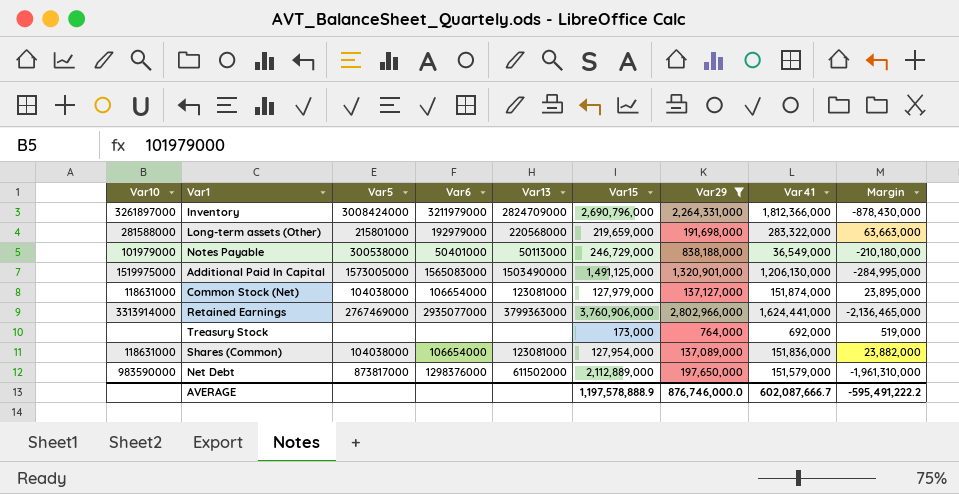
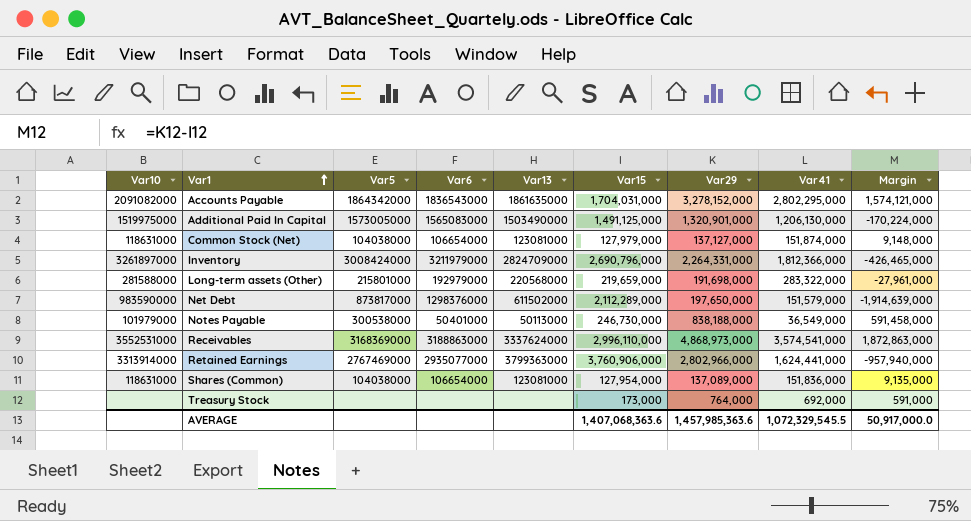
filter: Var29 <= 2,802,966,000 -> none
row order: none -> Var1 ascending
column Margin | formula: [Var41] - [Var15] -> [Var29] - [Var15]
Net Debt | Var15: 2,112,889,000 -> 2,112,289,000
Notes Payable | Var15: 246,729,000 -> 246,730,000
AVERAGE | Var15: 1,197,578,888.9 -> 1,407,068,363.6
AVERAGE | Var29: 876,746,000.0 -> 1,457,985,363.6
AVERAGE | Var41: 602,087,666.7 -> 1,072,329,545.5
AVERAGE | Margin: -595,491,222.2 -> 50,917,000.0

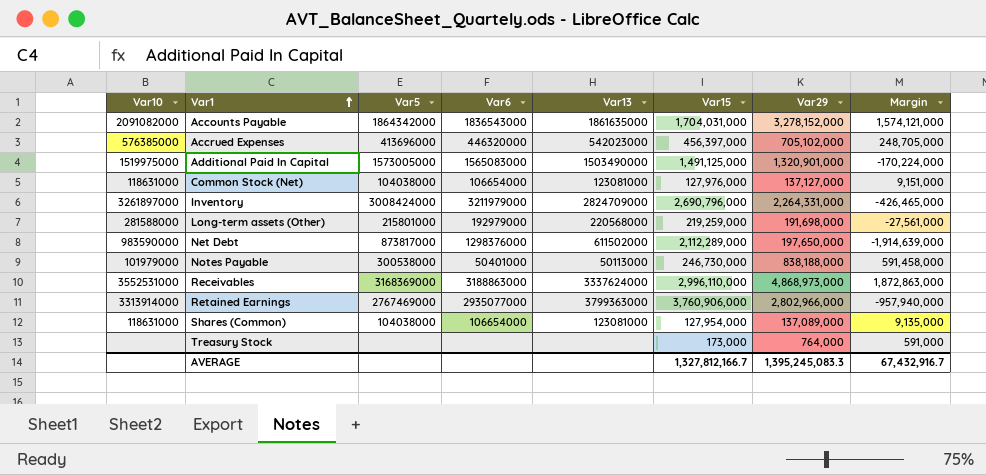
column Var41 | position: 8 -> none
row Accrued Expenses: none -> 576385000 | 413696000 | 446320000 | 542023000 | 456,397,000 | 705,102,000 | 248,705,000
Common Stock (Net) | Var15: 127,979,000 -> 127,976,000
Common Stock (Net) | Margin: 9,148,000 -> 9,151,000
Long-term assets (Other) | Var15: 219,659,000 -> 219,259,000
Long-term assets (Other) | Margin: -27,961,000 -> -27,561,000
AVERAGE | Var15: 1,407,068,363.6 -> 1,327,812,166.7
AVERAGE | Var29: 1,457,985,363.6 -> 1,395,245,083.3
AVERAGE | Margin: 50,917,000.0 -> 67,432,916.7

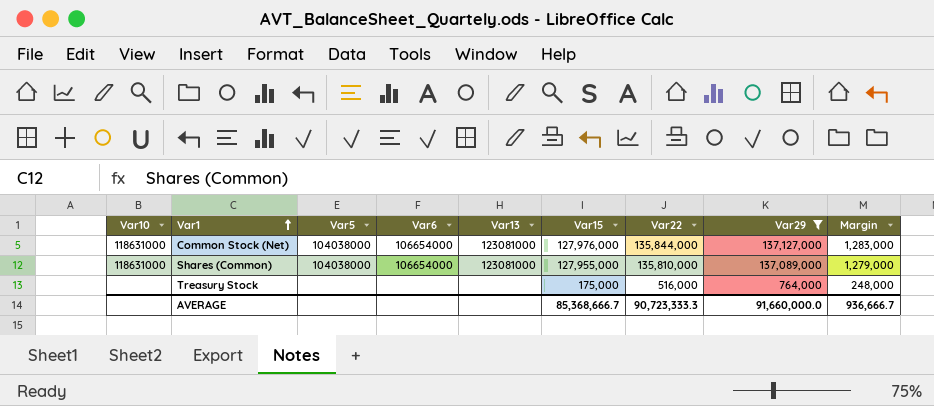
filter: none -> Var29 <= 137,127,000
column Var22 | position: none -> 7
column Margin | formula: [Var29] - [Var15] -> [Var29] - [Var22]
Shares (Common) | Var15: 127,954,000 -> 127,955,000
Treasury Stock | Var15: 173,000 -> 175,000
AVERAGE | Var15: 1,327,812,166.7 -> 85,368,666.7
AVERAGE | Var29: 1,395,245,083.3 -> 91,660,000.0
AVERAGE | Margin: 67,432,916.7 -> 936,666.7

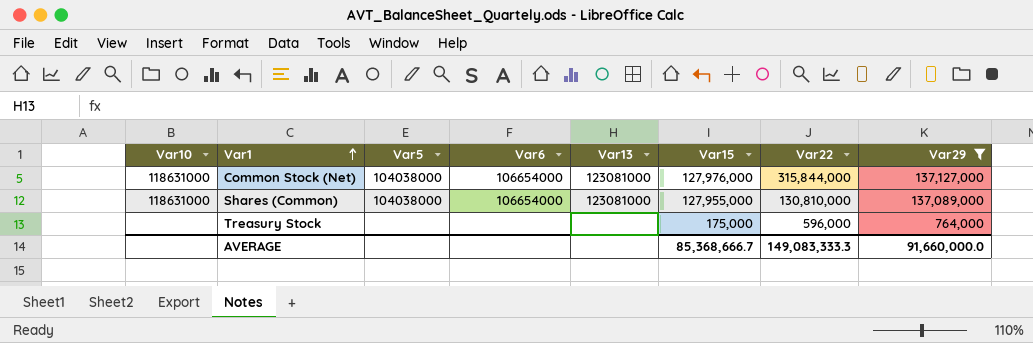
column Margin | formula: [Var29] - [Var22] -> none
Common Stock (Net) | Var22: 135,844,000 -> 315,844,000
Shares (Common) | Var22: 135,810,000 -> 130,810,000
Treasury Stock | Var22: 516,000 -> 596,000
AVERAGE | Var22: 90,723,333.3 -> 149,083,333.3

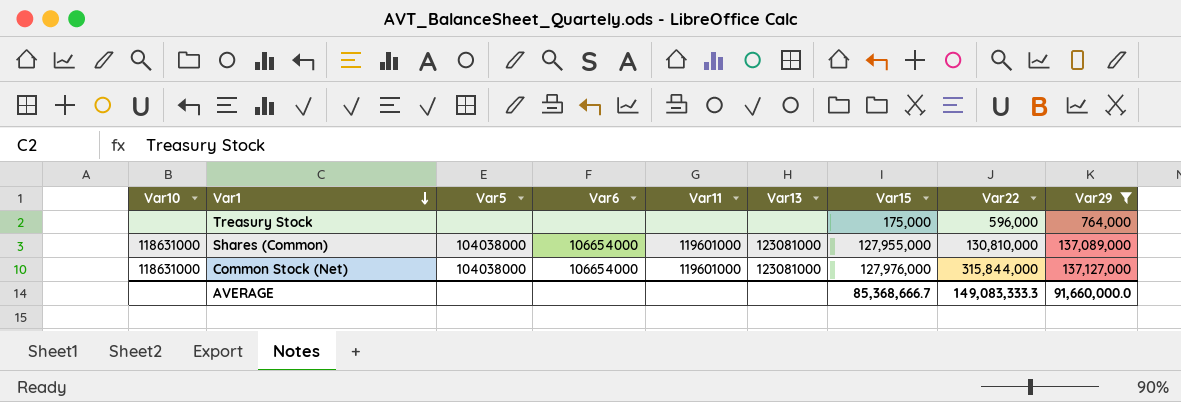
row order: Var1 ascending -> Var1 descending
column Var11 | position: none -> 5

